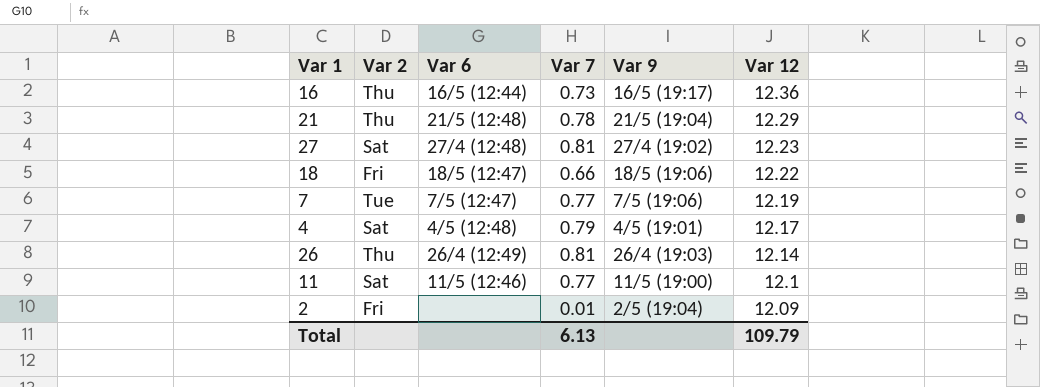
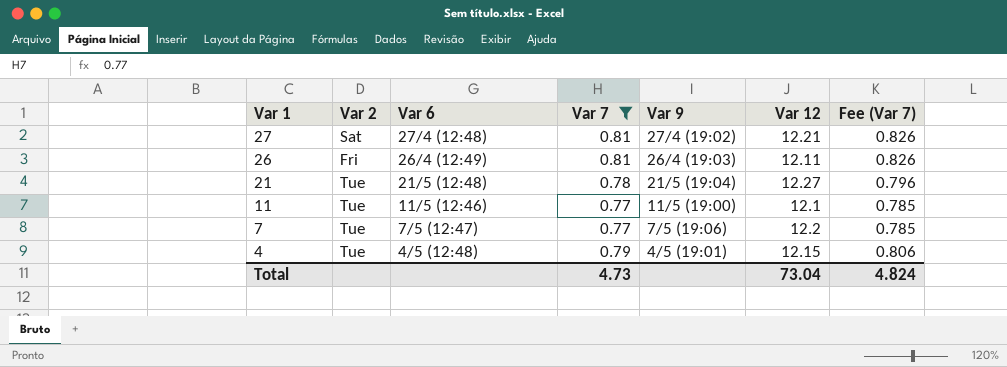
filter: none -> Var 7 >= 0.77
row order: Var 12 descending -> Var 1 descending
column Fee (Var 7) | formula: none -> [Var 7] * 1.02
27 | Var 12: 12.23 -> 12.21
26 | Var 2: Thu -> Fri
26 | Var 12: 12.14 -> 12.11
21 | Var 2: Thu -> Tue
21 | Var 12: 12.29 -> 12.27
11 | Var 2: Sat -> Tue
7 | Var 12: 12.19 -> 12.2
4 | Var 2: Sat -> Tue
4 | Var 12: 12.17 -> 12.15
Total | Var 7: 6.13 -> 4.73
Total | Var 12: 109.79 -> 73.04

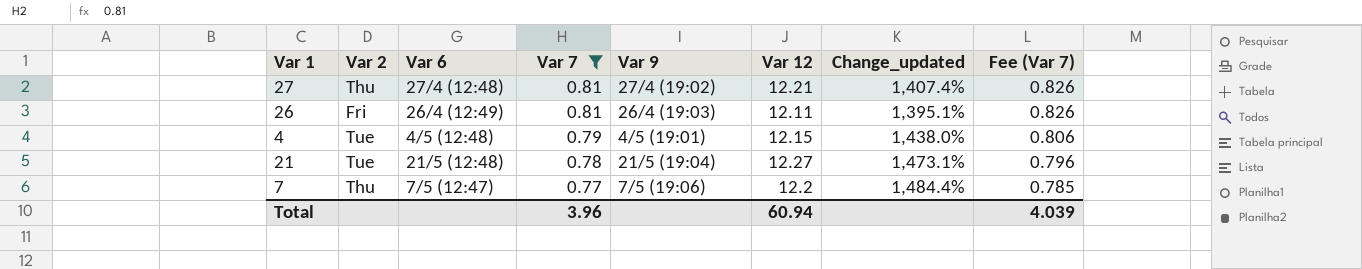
row order: Var 1 descending -> Var 7 descending
column Change_updated | formula: none -> ([Var 12] - [Var 7]) / [Var 7]
row 11: Tue | 11/5 (12:46) | 0.77 | 11/5 (19:00) | 12.1 | 0.785 -> none
27 | Var 2: Sat -> Thu
7 | Var 2: Tue -> Thu
Total | Var 7: 4.73 -> 3.96
Total | Var 12: 73.04 -> 60.94
Total | Fee (Var 7): 4.824 -> 4.039

